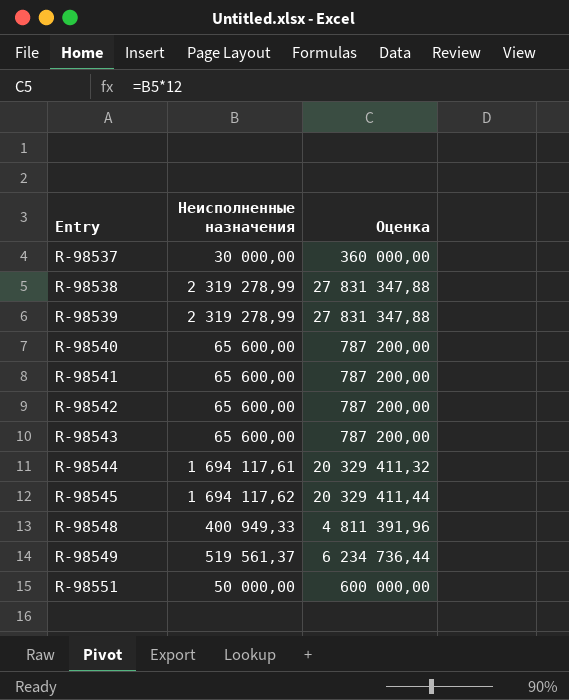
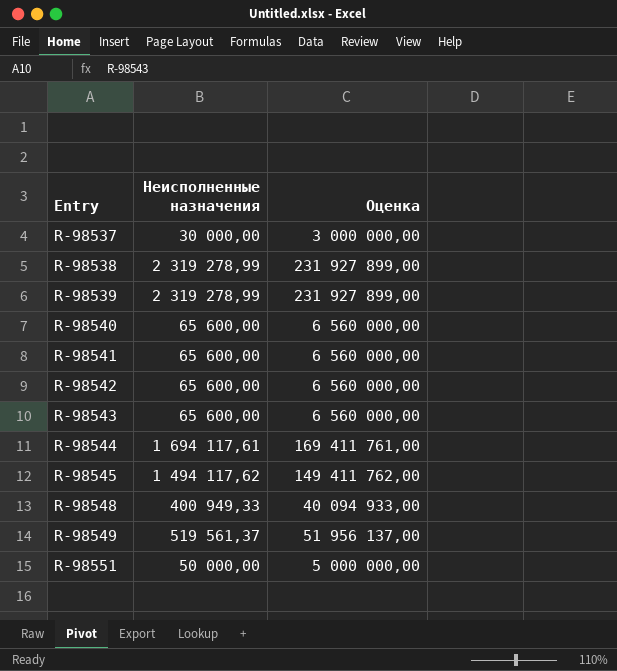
column Оценка | formula: [Неисполненные назначения] * 12 -> [Неисполненные назначения] * 100
R-98545 | Неисполненные назначения: 1 694 117,62 -> 1 494 117,62

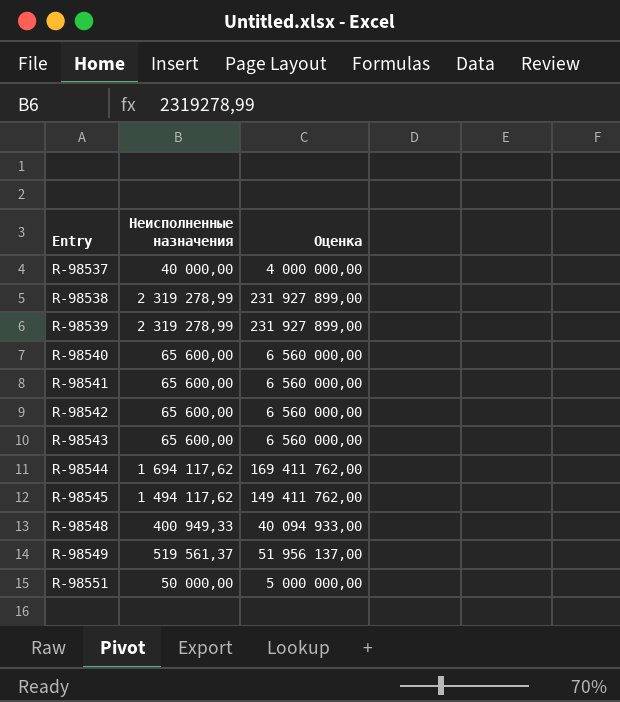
R-98537 | Неисполненные назначения: 30 000,00 -> 40 000,00
R-98537 | Оценка: 3 000 000,00 -> 4 000 000,00
R-98544 | Неисполненные назначения: 1 694 117,61 -> 1 694 117,62
R-98544 | Оценка: 169 411 761,00 -> 169 411 762,00

